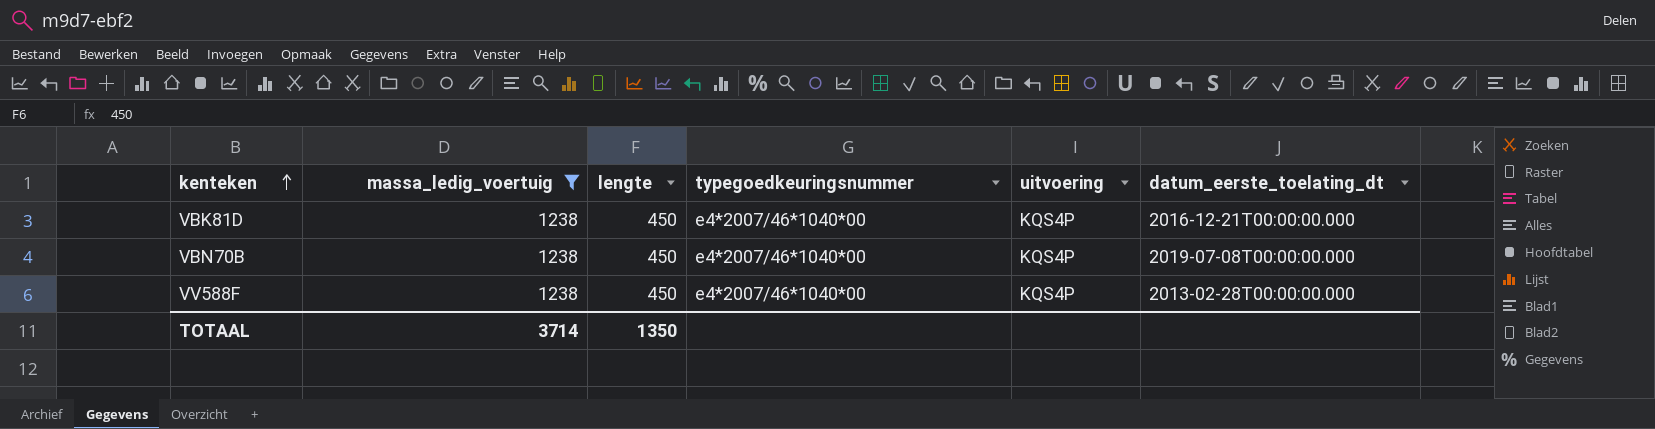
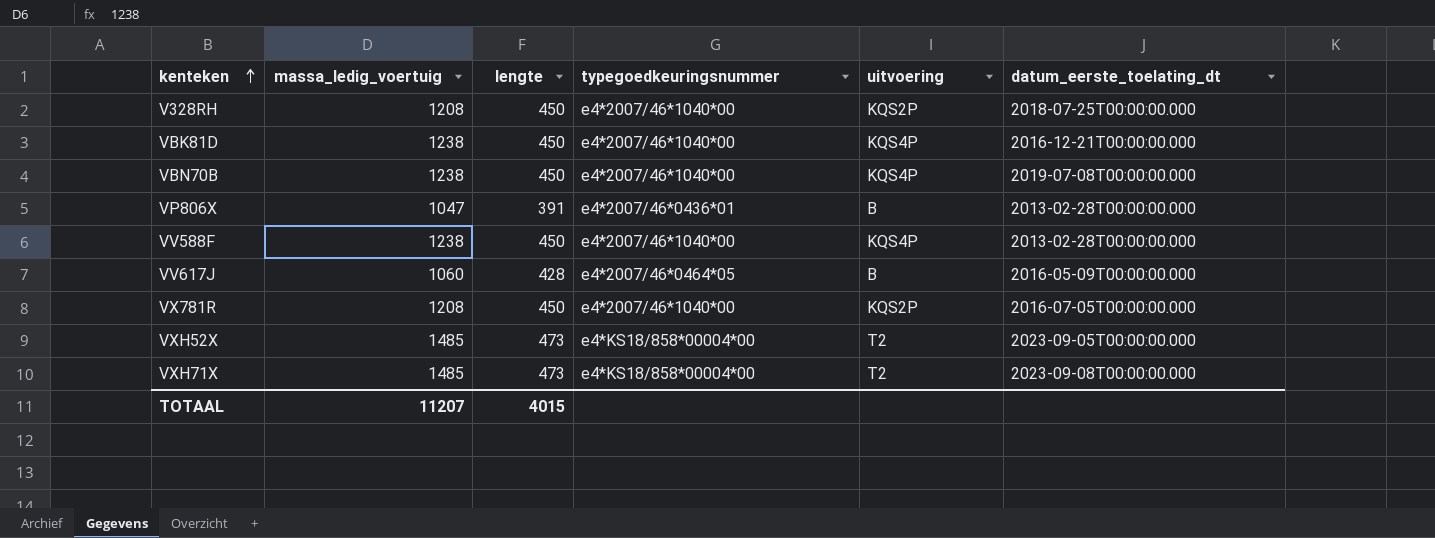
filter: massa_ledig_voertuig = 1238 -> none
TOTAAL | massa_ledig_voertuig: 3714 -> 11207
TOTAAL | lengte: 1350 -> 4015

